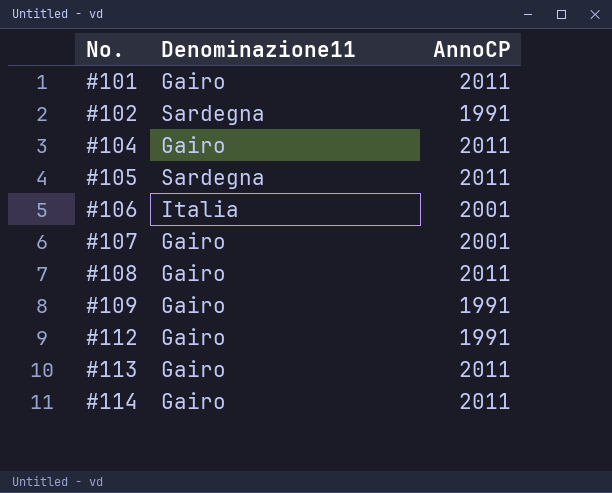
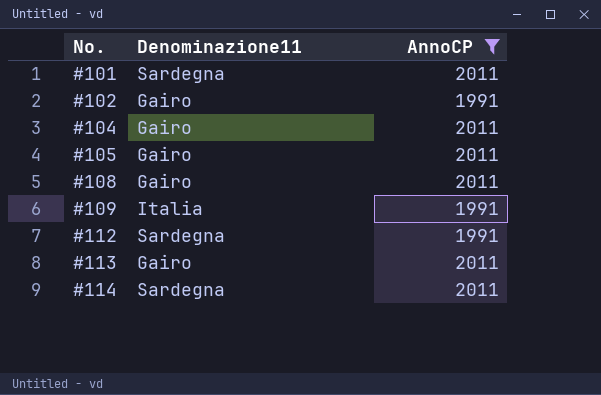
filter: none -> AnnoCP != 2001
#101 | Denominazione11: Gairo -> Sardegna
#102 | Denominazione11: Sardegna -> Gairo
#105 | Denominazione11: Sardegna -> Gairo
#109 | Denominazione11: Gairo -> Italia
#112 | Denominazione11: Gairo -> Sardegna
#114 | Denominazione11: Gairo -> Sardegna

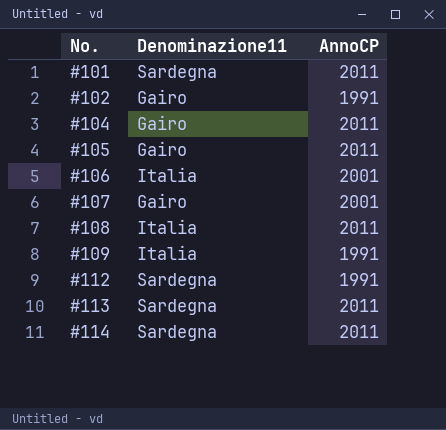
filter: AnnoCP != 2001 -> none
#108 | Denominazione11: Gairo -> Italia
#113 | Denominazione11: Gairo -> Sardegna

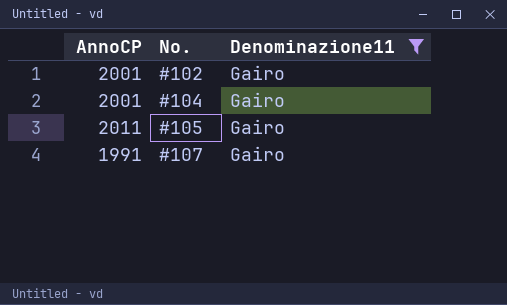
filter: none -> Denominazione11 = Gairo
column AnnoCP | position: 3 -> 1
#102 | AnnoCP: 1991 -> 2001
#104 | AnnoCP: 2011 -> 2001
#107 | AnnoCP: 2001 -> 1991

